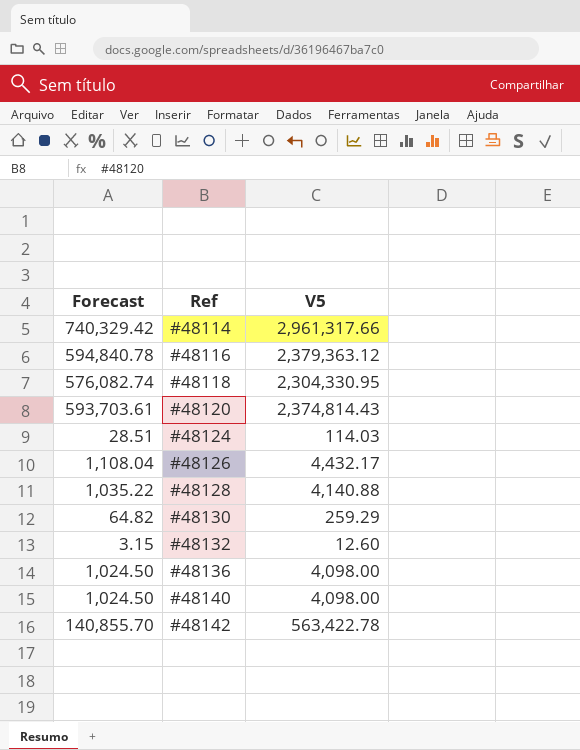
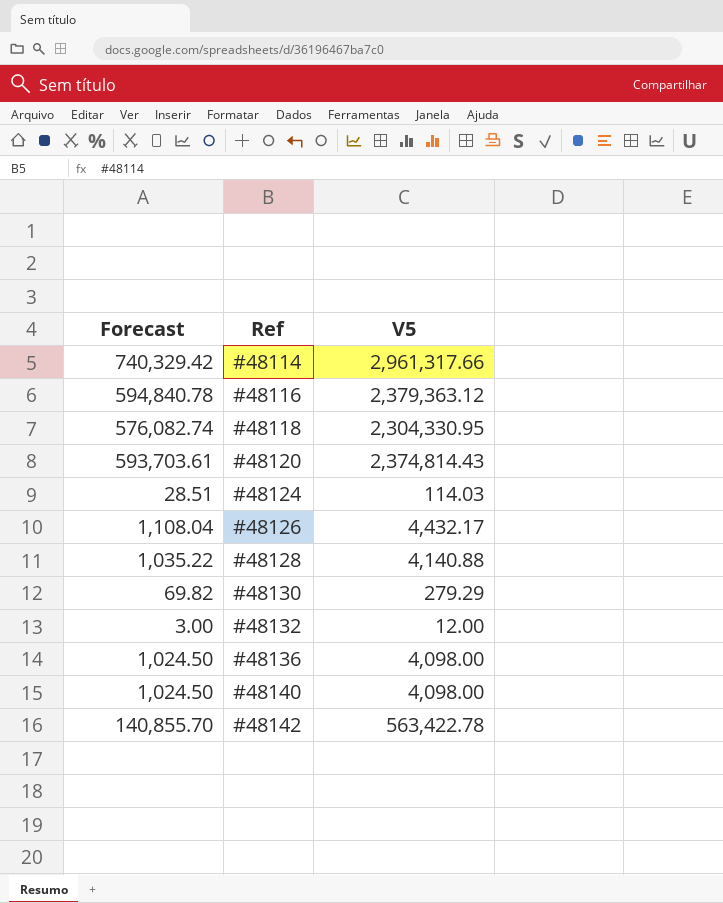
#48130 | Forecast: 64.82 -> 69.82
#48130 | V5: 259.29 -> 279.29
#48132 | Forecast: 3.15 -> 3.00
#48132 | V5: 12.60 -> 12.00

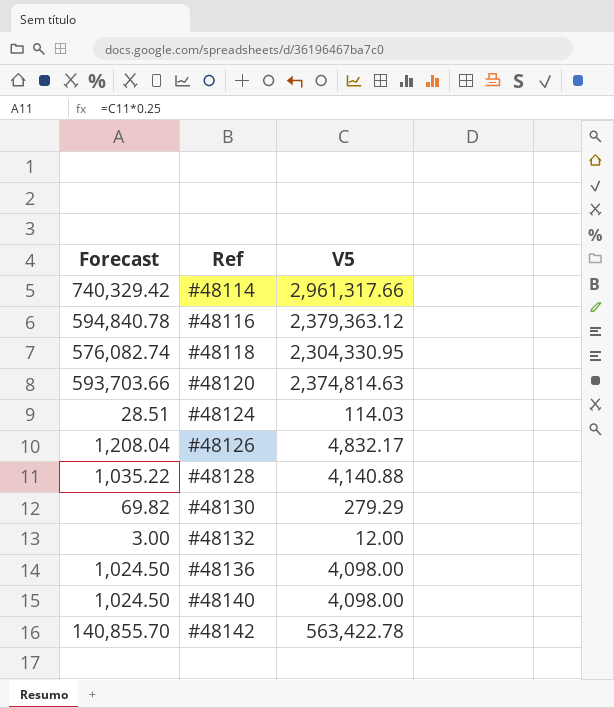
#48120 | Forecast: 593,703.61 -> 593,703.66
#48120 | V5: 2,374,814.43 -> 2,374,814.63
#48126 | Forecast: 1,108.04 -> 1,208.04
#48126 | V5: 4,432.17 -> 4,832.17

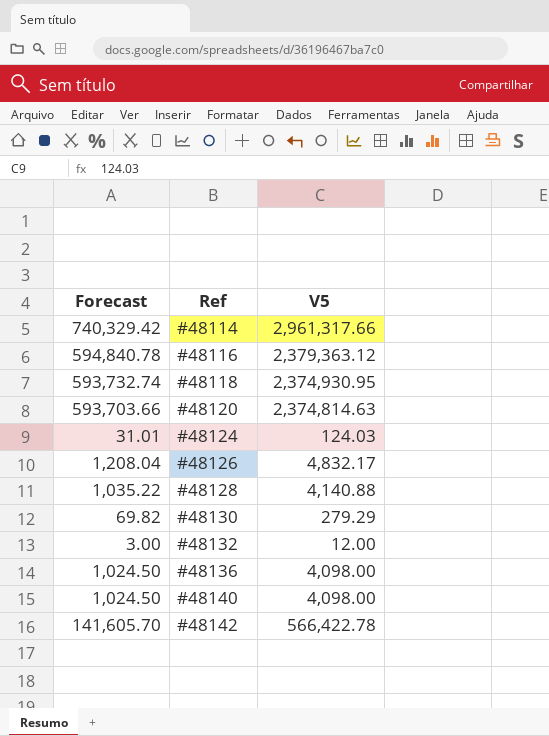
#48118 | Forecast: 576,082.74 -> 593,732.74
#48118 | V5: 2,304,330.95 -> 2,374,930.95
#48124 | Forecast: 28.51 -> 31.01
#48124 | V5: 114.03 -> 124.03
#48142 | Forecast: 140,855.70 -> 141,605.70
#48142 | V5: 563,422.78 -> 566,422.78

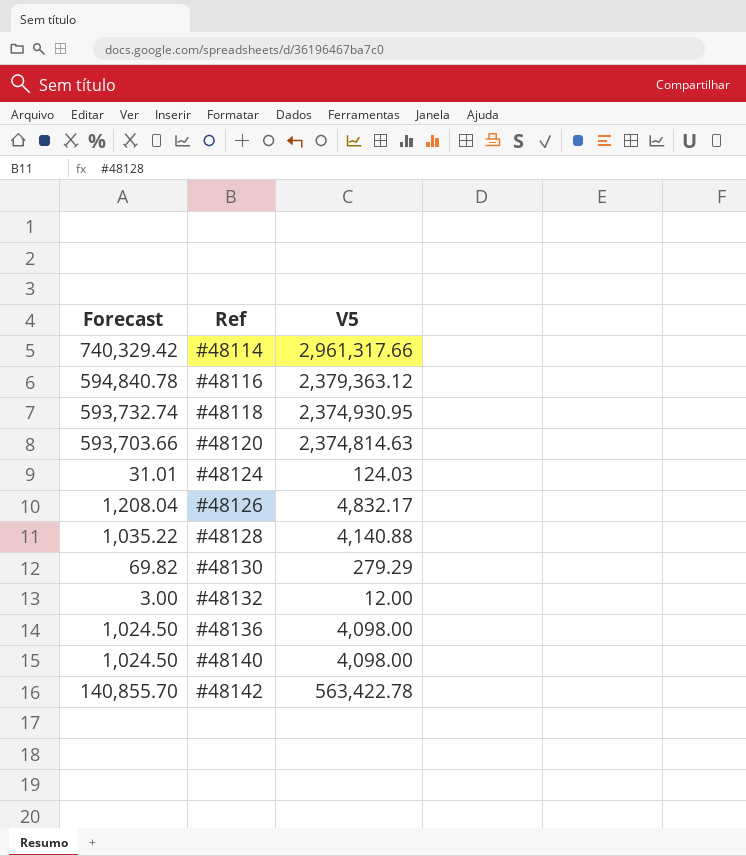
#48142 | Forecast: 141,605.70 -> 140,855.70
#48142 | V5: 566,422.78 -> 563,422.78

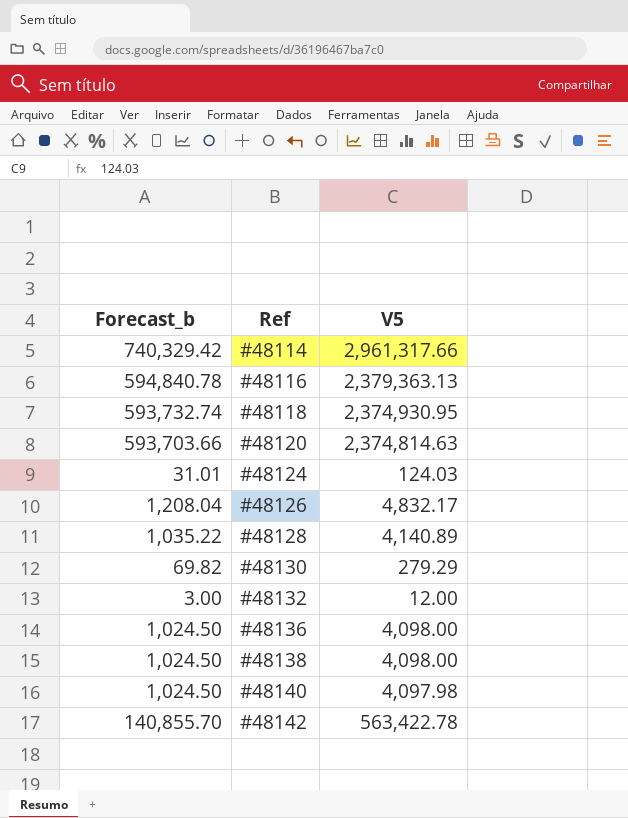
column name: Forecast -> Forecast_b
#48116 | V5: 2,379,363.12 -> 2,379,363.13
#48128 | V5: 4,140.88 -> 4,140.89
row #48138: none -> 1,024.50 | 4,098.00
#48140 | V5: 4,098.00 -> 4,097.98

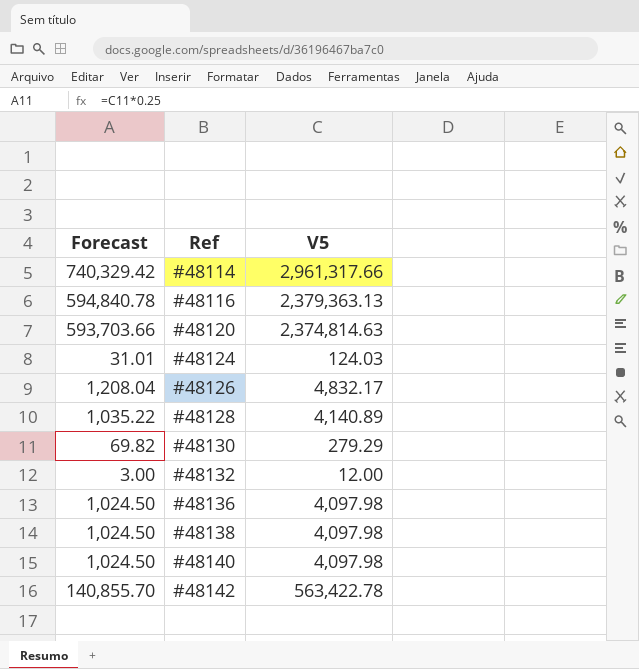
column name: Forecast_b -> Forecast
row #48118: 593,732.74 | 2,374,930.95 -> none
#48136 | V5: 4,098.00 -> 4,097.98
#48138 | V5: 4,098.00 -> 4,097.98

